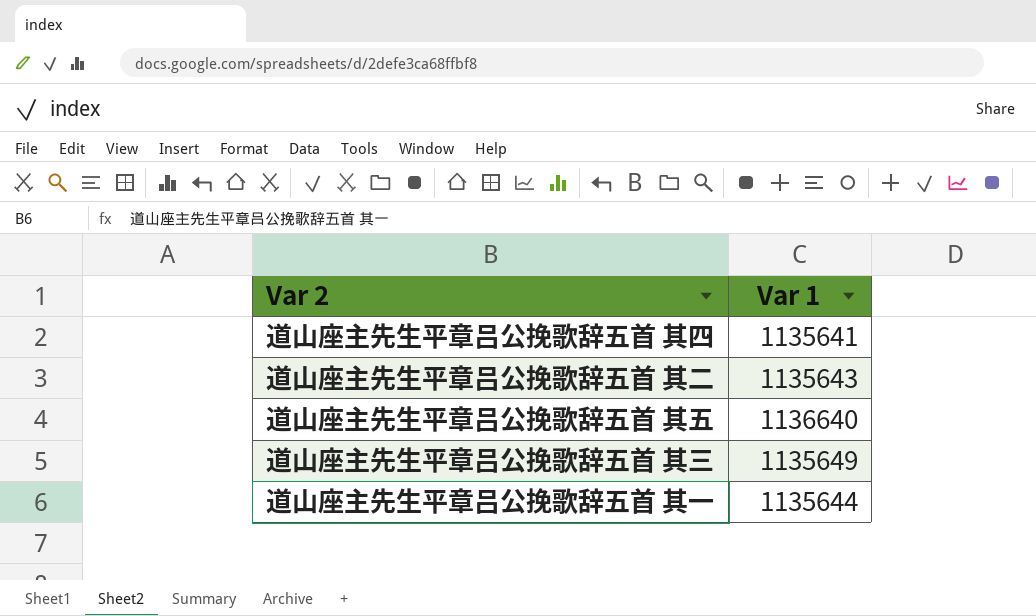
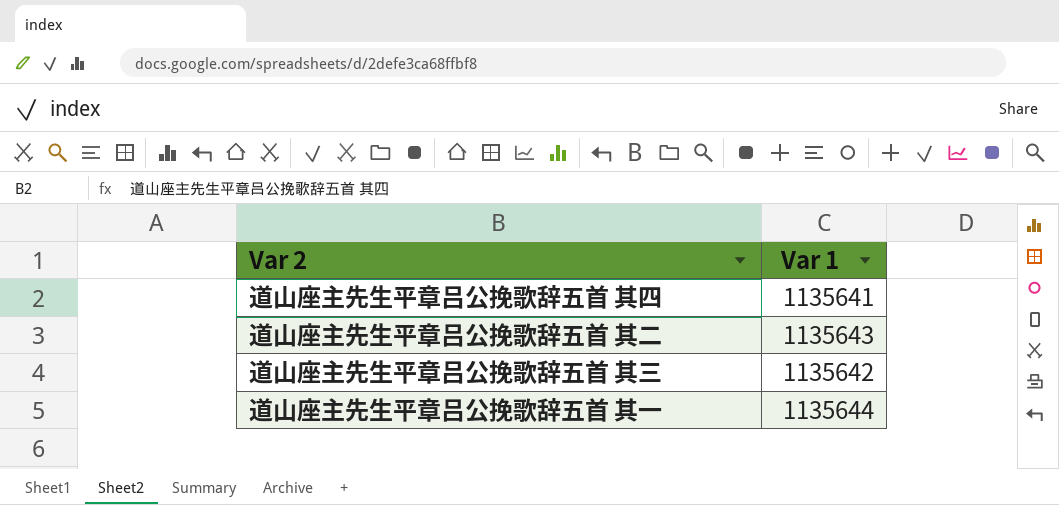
row 道山座主先生平章吕公挽歌辞五首 其五: 1136640 -> none
道山座主先生平章吕公挽歌辞五首 其三 | Var 1: 1135649 -> 1135642

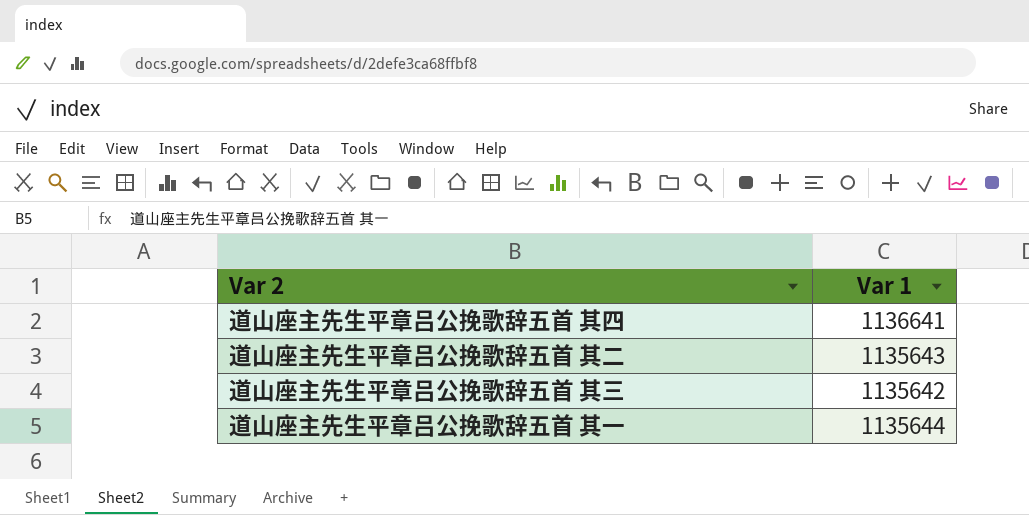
道山座主先生平章吕公挽歌辞五首 其四 | Var 1: 1135641 -> 1136641

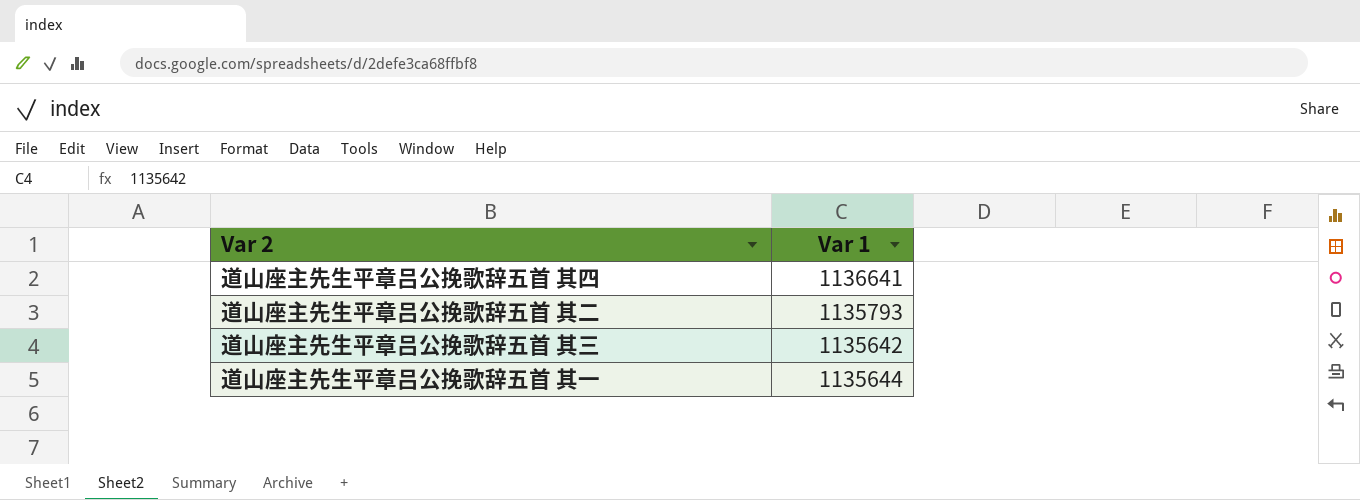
道山座主先生平章吕公挽歌辞五首 其二 | Var 1: 1135643 -> 1135793

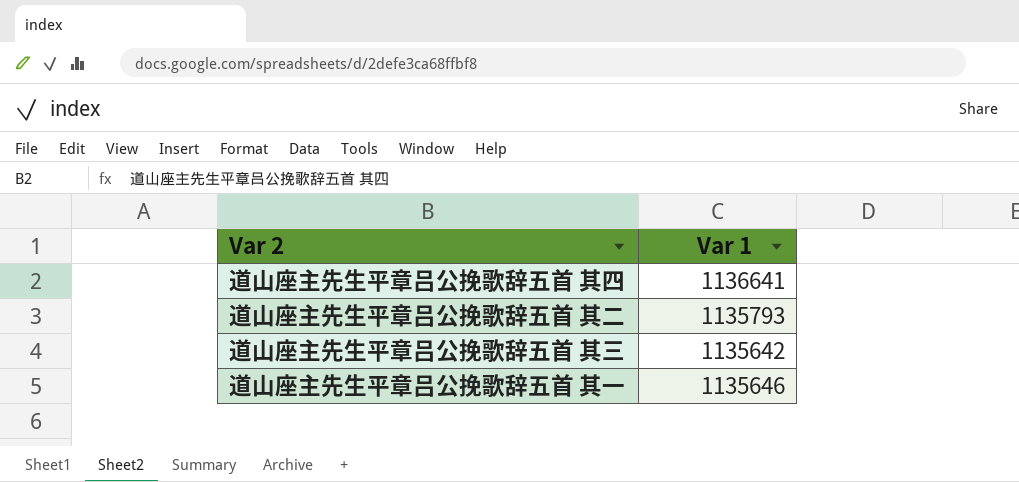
道山座主先生平章吕公挽歌辞五首 其一 | Var 1: 1135644 -> 1135646

